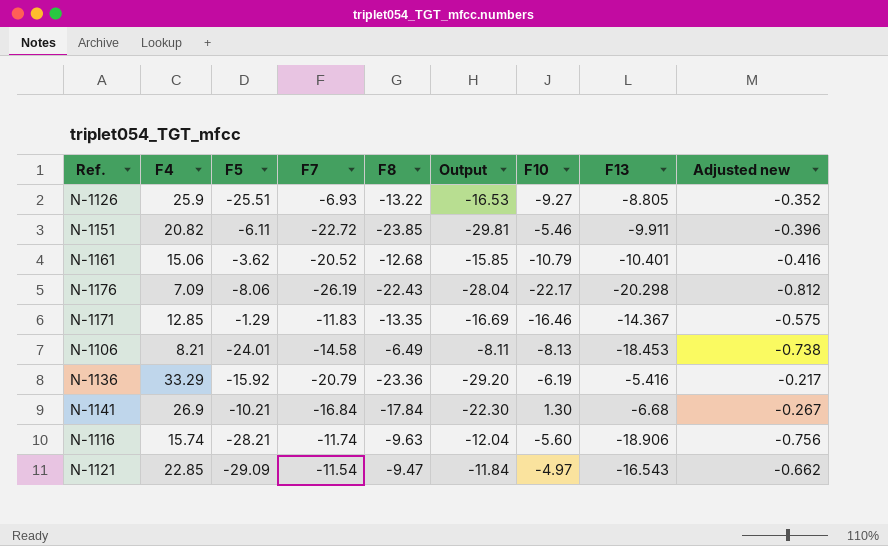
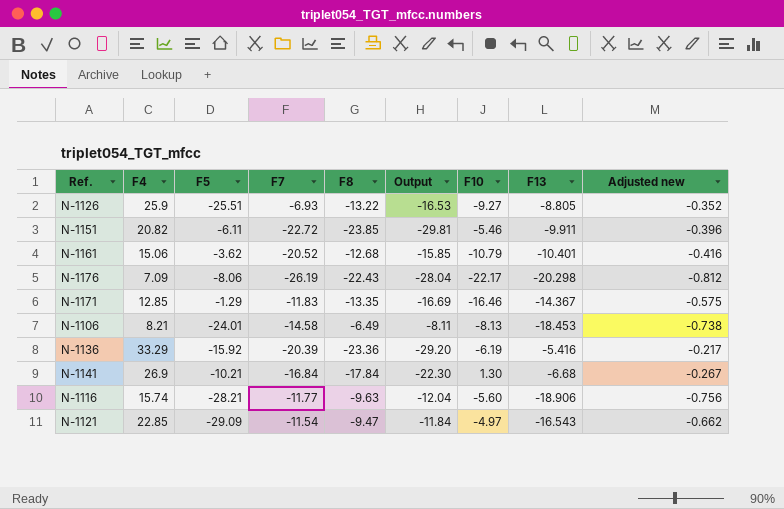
N-1136 | F7: -20.79 -> -20.39
N-1116 | F7: -11.74 -> -11.77

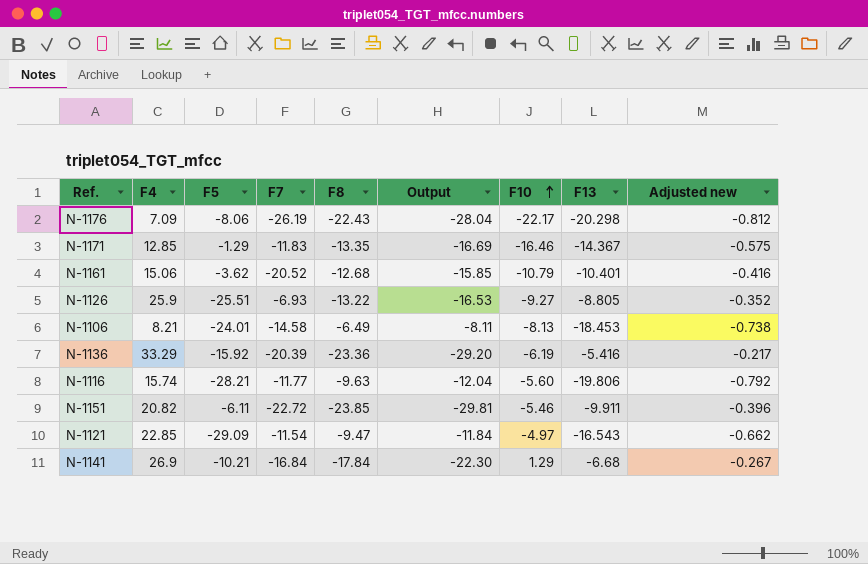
row order: none -> F10 ascending
N-1116 | F13: -18.906 -> -19.806
N-1116 | Adjusted new: -0.756 -> -0.792
N-1141 | F10: 1.30 -> 1.29

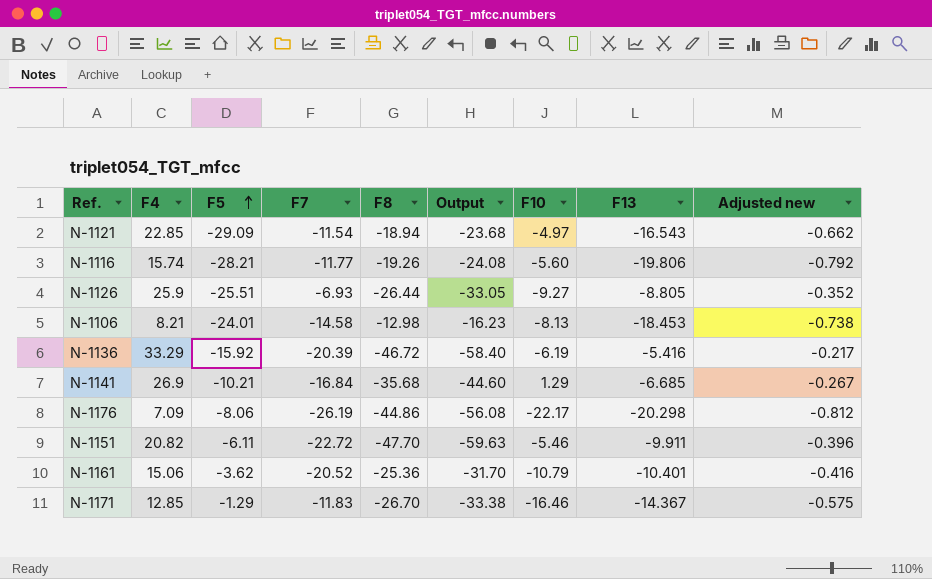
row order: F10 ascending -> F5 ascending
N-1121 | F8: -9.47 -> -18.94
N-1121 | Output: -11.84 -> -23.68
N-1116 | F8: -9.63 -> -19.26
N-1116 | Output: -12.04 -> -24.08
N-1126 | F8: -13.22 -> -26.44
N-1126 | Output: -16.53 -> -33.05
N-1106 | F8: -6.49 -> -12.98
N-1106 | Output: -8.11 -> -16.23
N-1136 | F8: -23.36 -> -46.72
N-1136 | Output: -29.20 -> -58.40
N-1141 | F8: -17.84 -> -35.68
N-1141 | Output: -22.30 -> -44.60
N-1141 | F13: -6.68 -> -6.685
N-1176 | F8: -22.43 -> -44.86
N-1176 | Output: -28.04 -> -56.08
N-1151 | F8: -23.85 -> -47.70
N-1151 | Output: -29.81 -> -59.63
N-1161 | F8: -12.68 -> -25.36
N-1161 | Output: -15.85 -> -31.70
N-1171 | F8: -13.35 -> -26.70
N-1171 | Output: -16.69 -> -33.38

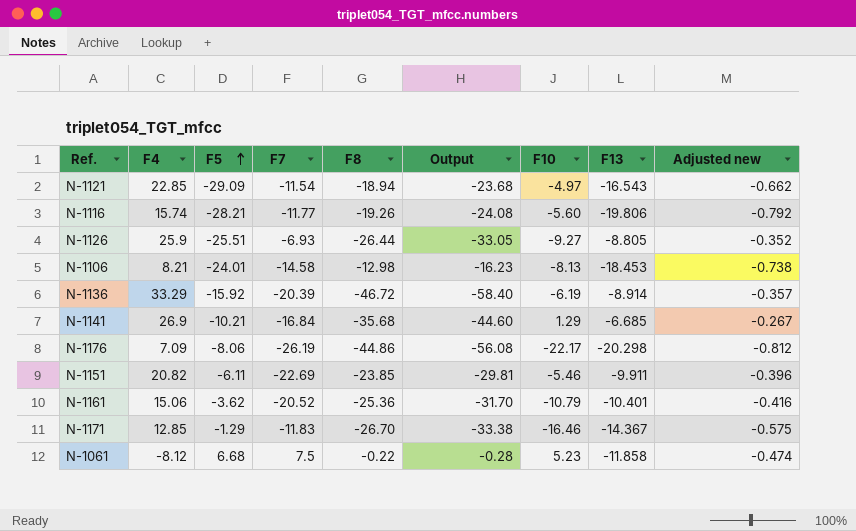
N-1136 | F13: -5.416 -> -8.914
N-1136 | Adjusted new: -0.217 -> -0.357
N-1151 | F7: -22.72 -> -22.69
N-1151 | F8: -47.70 -> -23.85
N-1151 | Output: -59.63 -> -29.81
row N-1061: none -> -8.12 | 6.68 | 7.5 | -0.22 | -0.28 | 5.23 | -11.858 | -0.474

